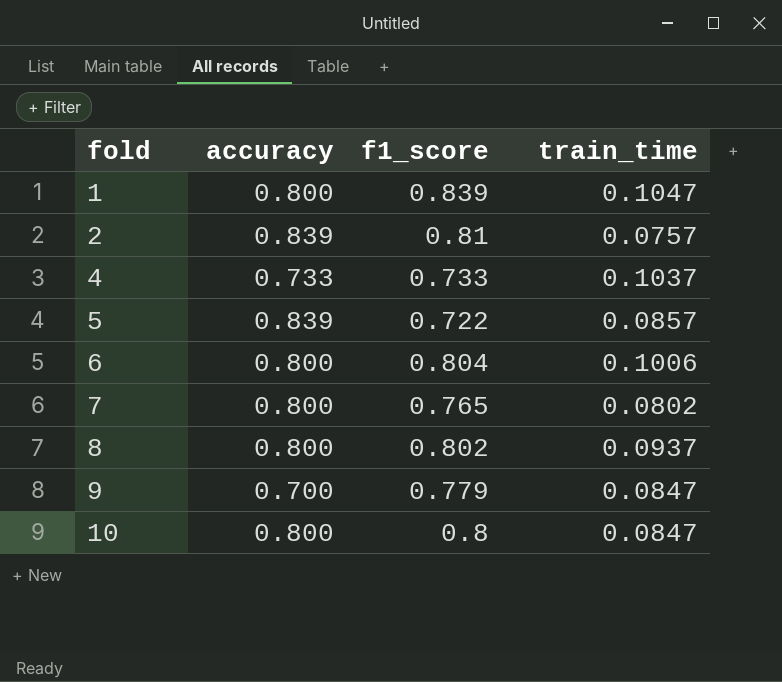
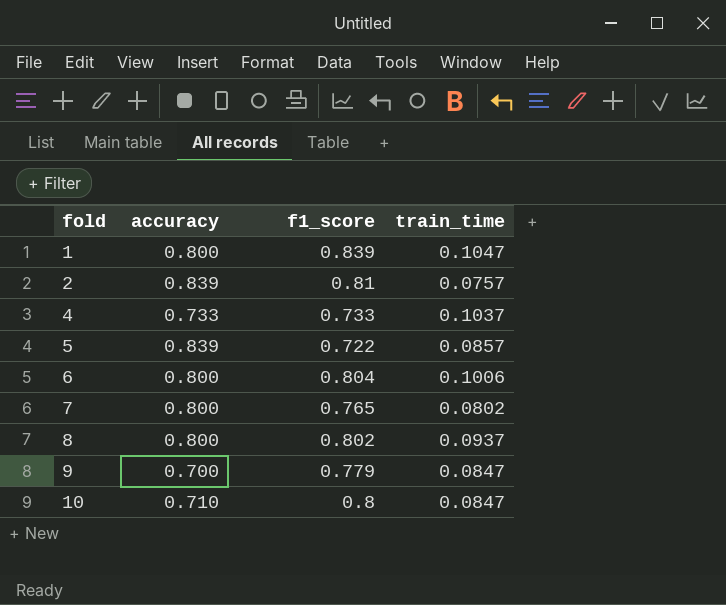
10 | accuracy: 0.800 -> 0.710

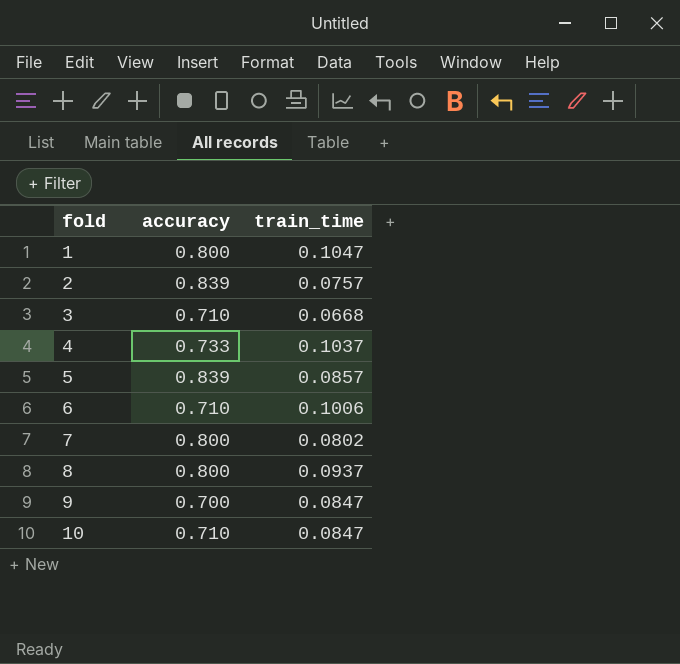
column f1_score | position: 3 -> none
row 3: none -> 0.710 | 0.0668
6 | accuracy: 0.800 -> 0.710

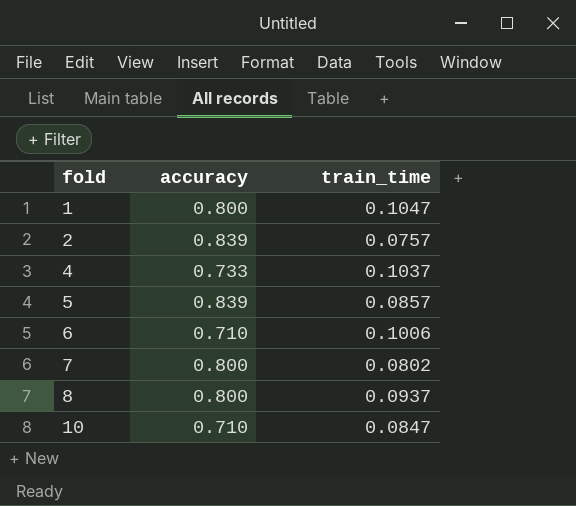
row 3: 0.710 | 0.0668 -> none
row 9: 0.700 | 0.0847 -> none

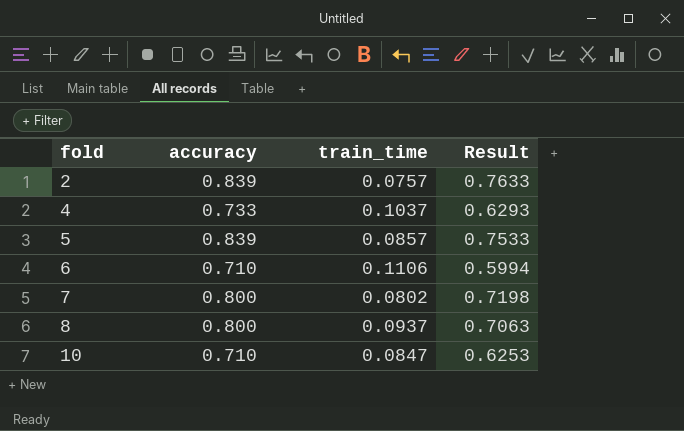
column Result | formula: none -> [accuracy] - [train_time]
row 1: 0.800 | 0.1047 -> none
6 | train_time: 0.1006 -> 0.1106

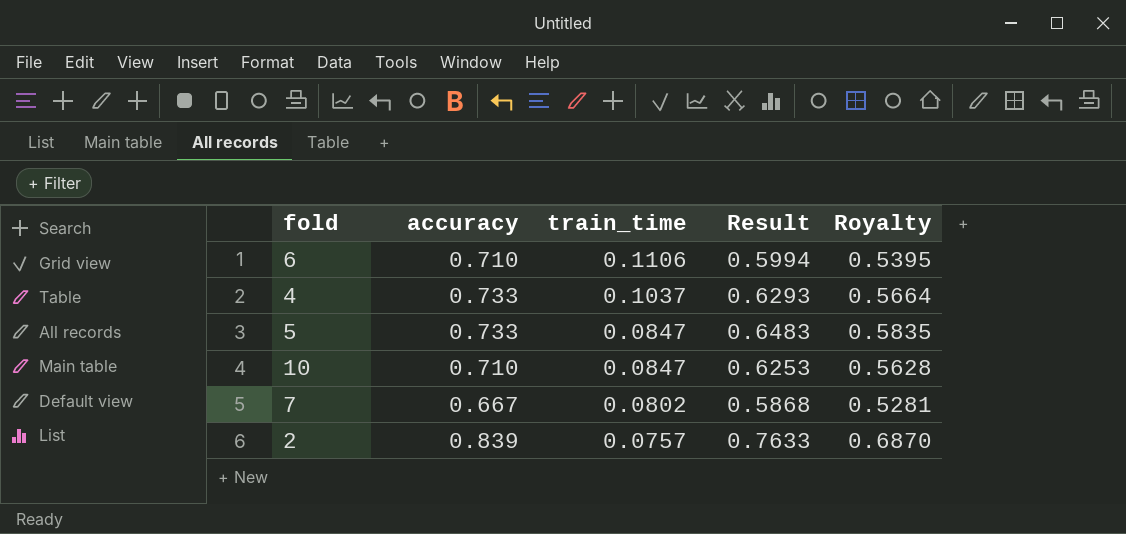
row order: fold ascending -> train_time descending
column Royalty | formula: none -> [Result] * 0.9
row 8: 0.800 | 0.0937 | 0.7063 -> none
5 | accuracy: 0.839 -> 0.733
5 | train_time: 0.0857 -> 0.0847
5 | Result: 0.7533 -> 0.6483
7 | accuracy: 0.800 -> 0.667
7 | Result: 0.7198 -> 0.5868

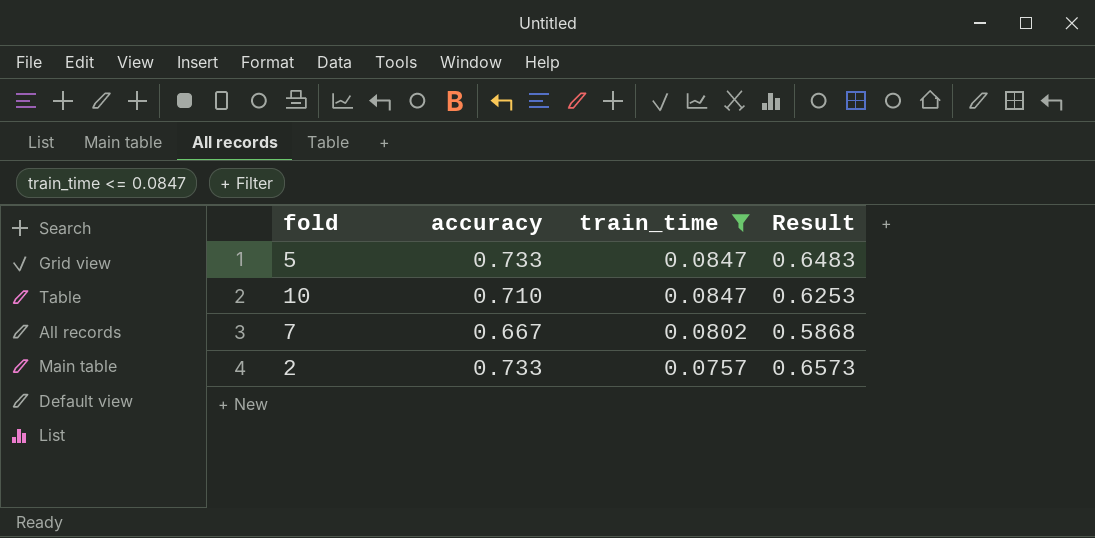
filter: none -> train_time <= 0.0847
column Royalty | formula: [Result] * 0.9 -> none
2 | accuracy: 0.839 -> 0.733
2 | Result: 0.7633 -> 0.6573

